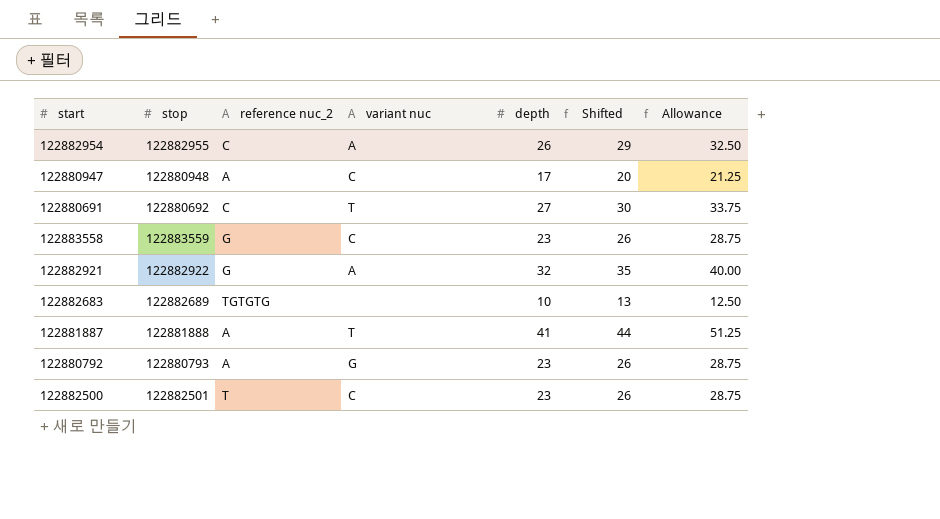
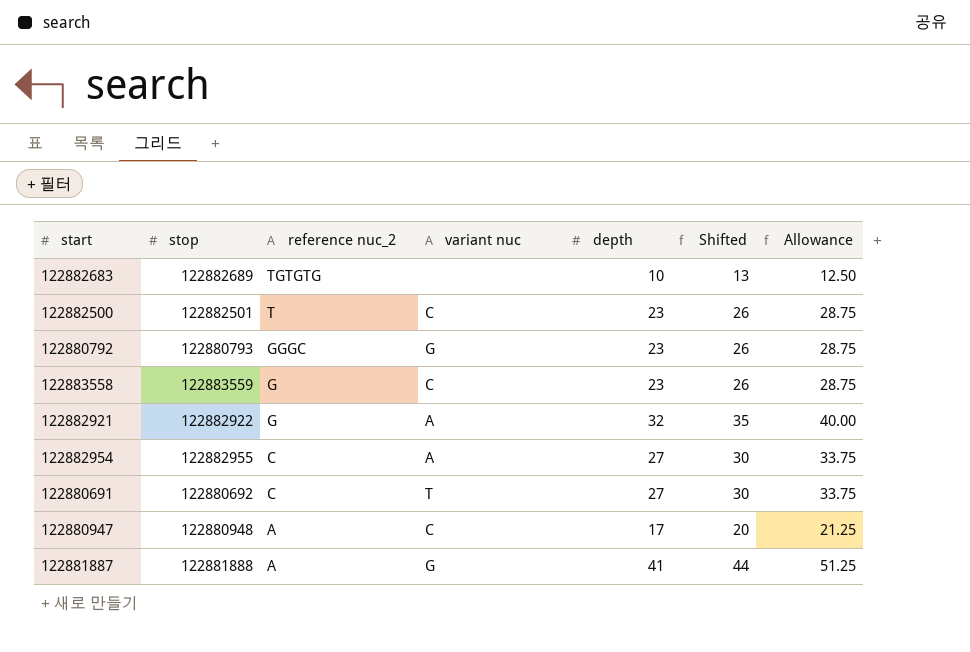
row order: none -> reference nuc_2 descending
122880792 | reference nuc_2: A -> GGGC
122882954 | depth: 26 -> 27
122882954 | Shifted: 29 -> 30
122882954 | Allowance: 32.50 -> 33.75
122881887 | variant nuc: T -> G

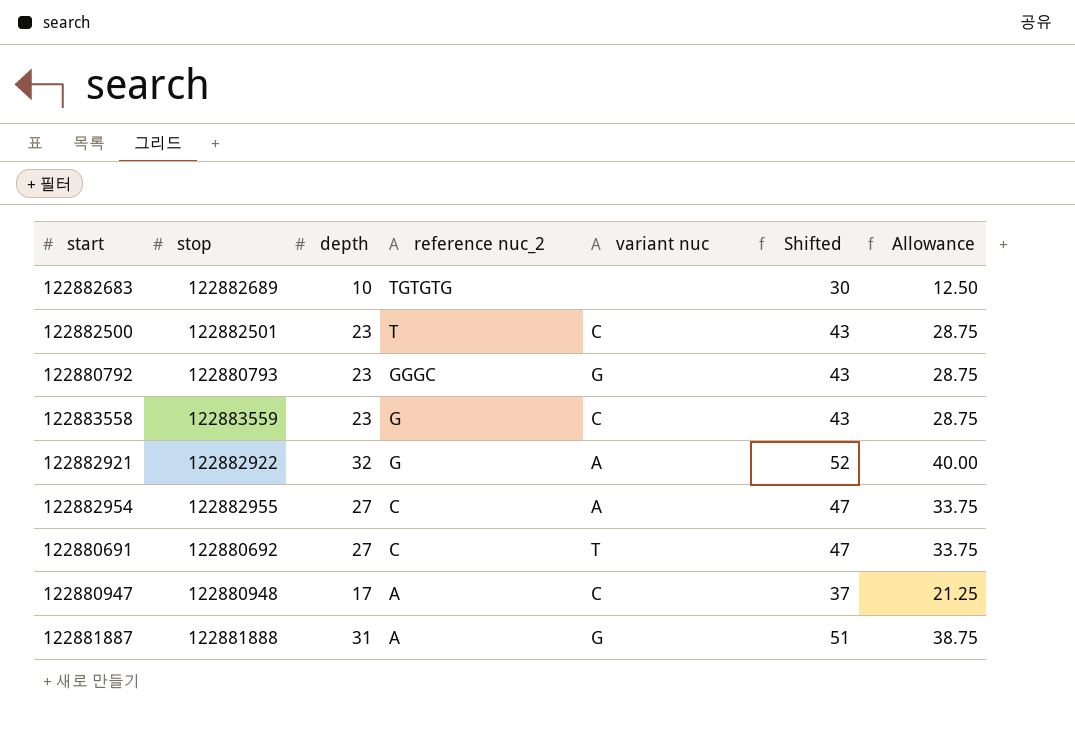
column depth | position: 5 -> 3
column Shifted | formula: [depth] + 3 -> [depth] + 20
122881887 | depth: 41 -> 31
122881887 | Allowance: 51.25 -> 38.75

